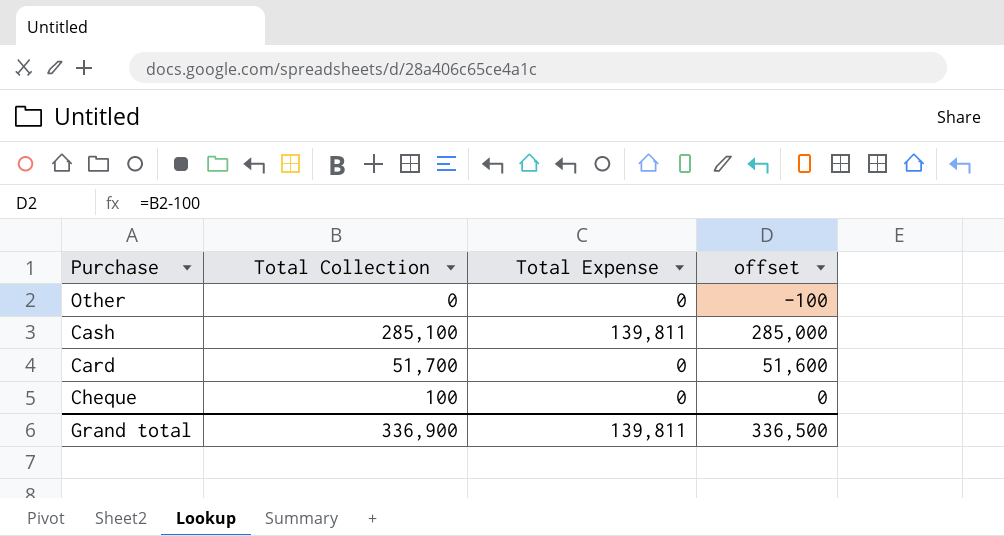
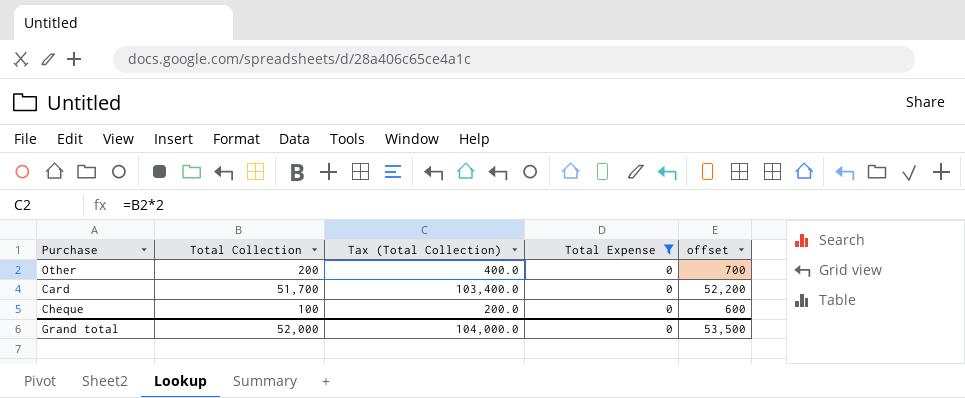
filter: none -> Total Expense = 0
column Tax (Total Collection) | formula: none -> [Total Collection] * 2
column offset | formula: [Total Collection] - 100 -> [Total Collection] + 500
Other | Total Collection: 0 -> 200
Grand total | Total Collection: 336,900 -> 52,000
Grand total | Total Expense: 139,811 -> 0
Grand total | offset: 336,500 -> 53,500

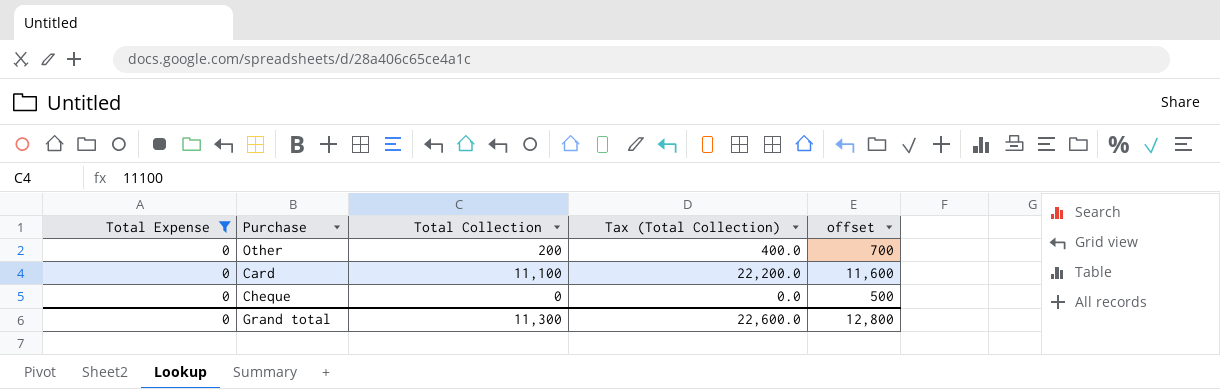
column Total Expense | position: 4 -> 1
Card | Total Collection: 51,700 -> 11,100
Card | Tax (Total Collection): 103,400.0 -> 22,200.0
Card | offset: 52,200 -> 11,600
Cheque | Total Collection: 100 -> 0
Cheque | Tax (Total Collection): 200.0 -> 0.0
Cheque | offset: 600 -> 500
Grand total | Total Collection: 52,000 -> 11,300
Grand total | Tax (Total Collection): 104,000.0 -> 22,600.0
Grand total | offset: 53,500 -> 12,800

